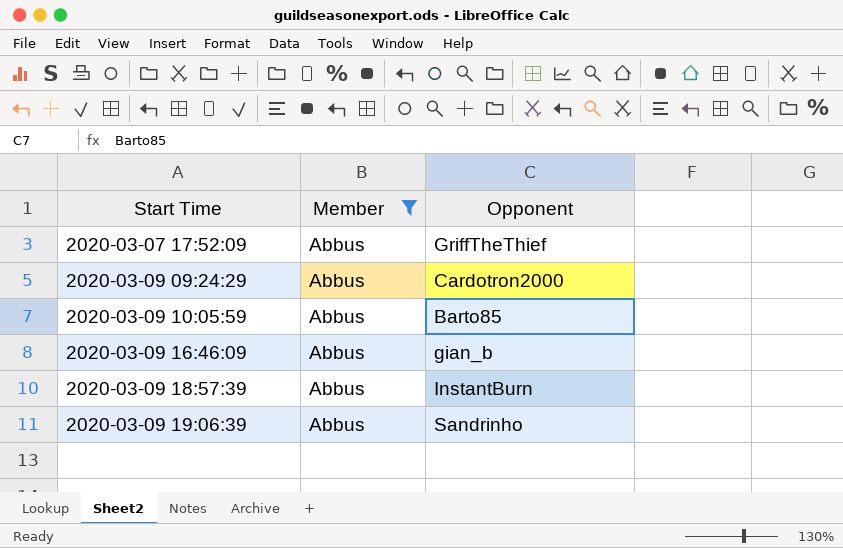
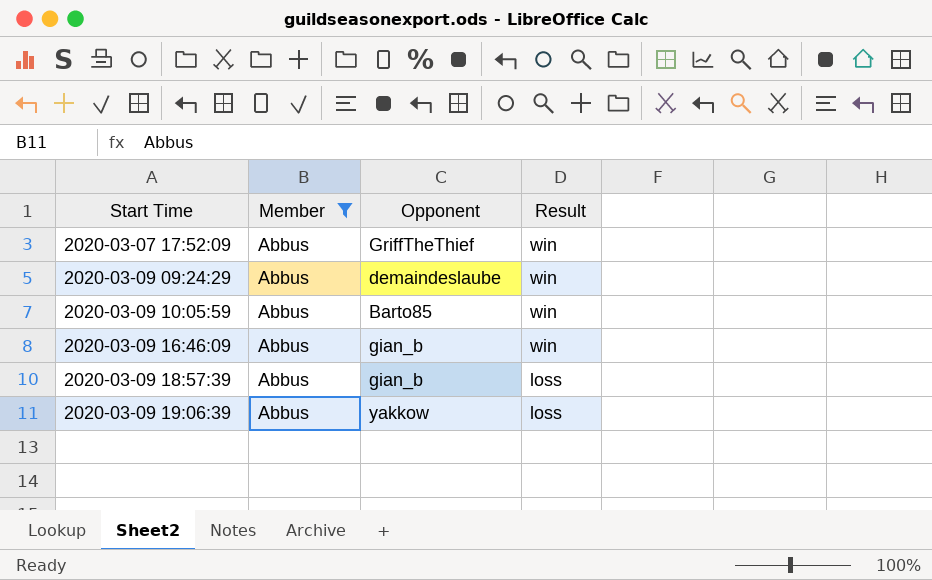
column Result | position: none -> 4
2020-03-09 09:24:29 | Opponent: Cardotron2000 -> demaindeslaube
2020-03-09 18:57:39 | Opponent: InstantBurn -> gian_b
2020-03-09 19:06:39 | Opponent: Sandrinho -> yakkow

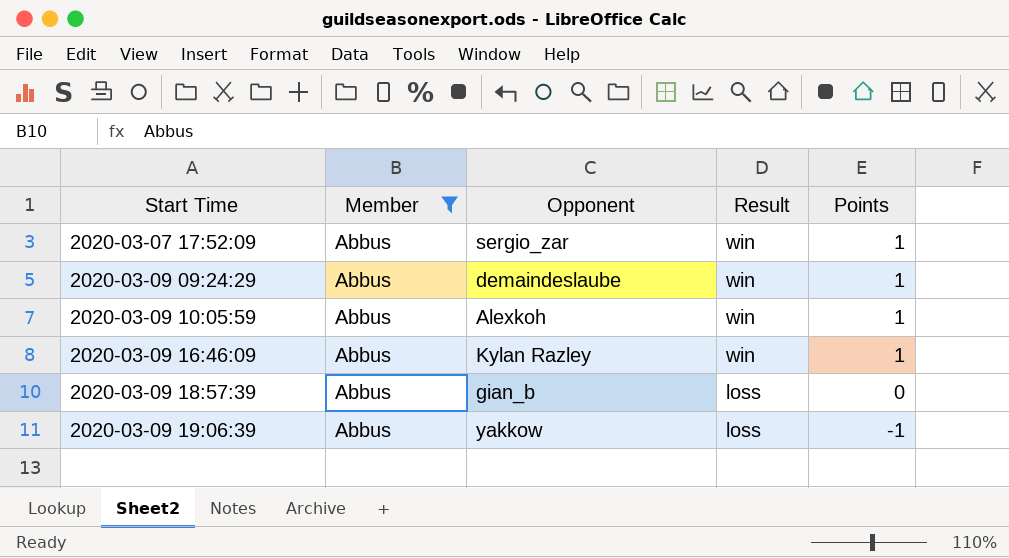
column Points | position: none -> 5
2020-03-07 17:52:09 | Opponent: GriffTheThief -> sergio_zar
2020-03-09 10:05:59 | Opponent: Barto85 -> Alexkoh
2020-03-09 16:46:09 | Opponent: gian_b -> Kylan Razley

